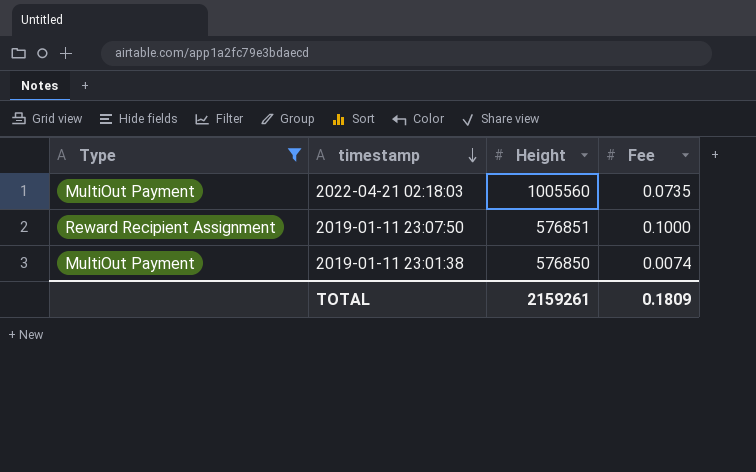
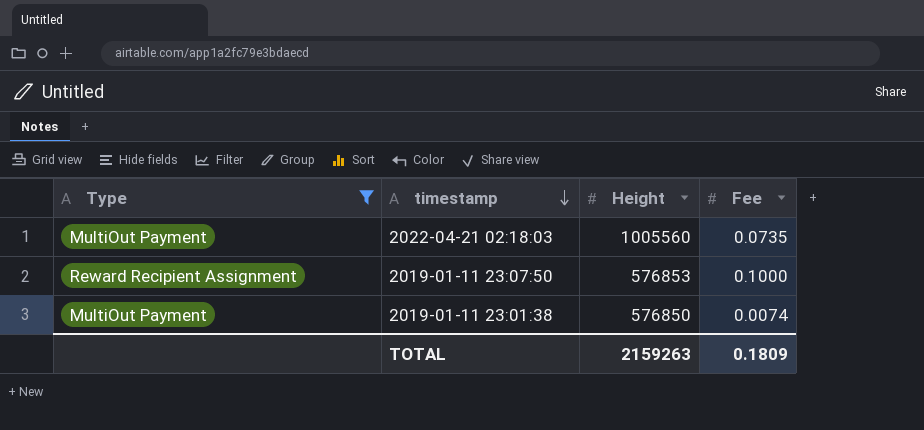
2019-01-11 23:07:50 | Height: 576851 -> 576853
TOTAL | Height: 2159261 -> 2159263

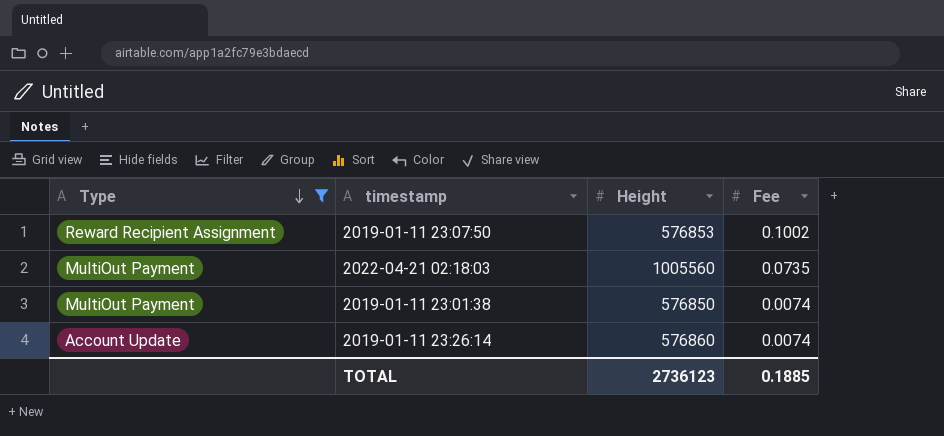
row order: timestamp descending -> Type descending
2019-01-11 23:07:50 | Fee: 0.1000 -> 0.1002
row 2019-01-11 23:26:14: none -> Account Update | 576860 | 0.0074
TOTAL | Height: 2159263 -> 2736123
TOTAL | Fee: 0.1809 -> 0.1885

